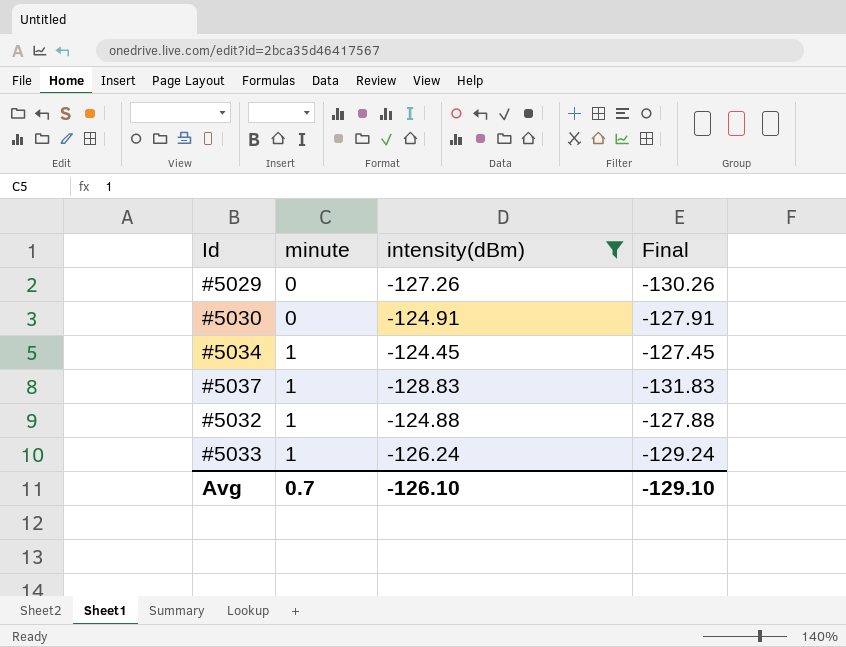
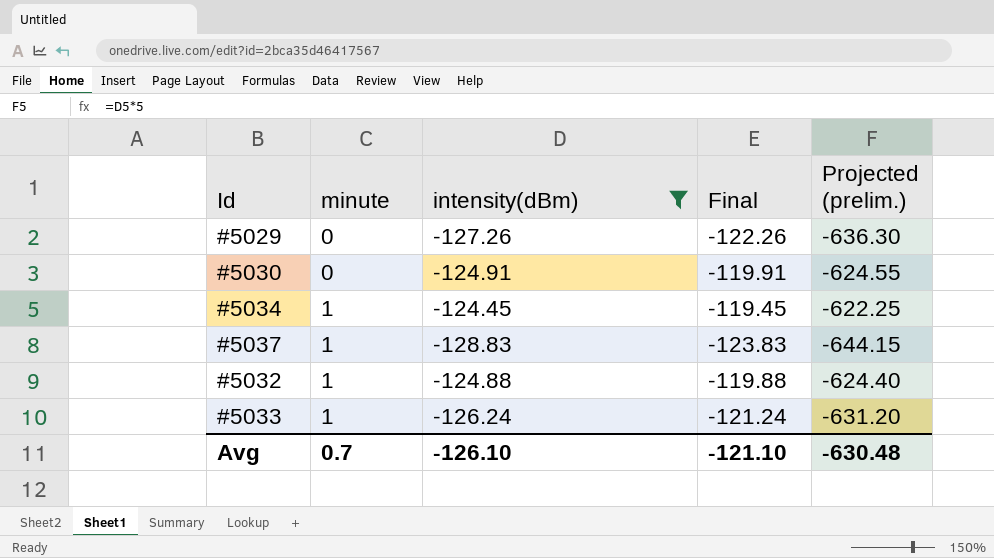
column Final | formula: [intensity(dBm)] - 3 -> [intensity(dBm)] + 5
column Projected (prelim.) | formula: none -> [intensity(dBm)] * 5
Avg | Final: -129.10 -> -121.10

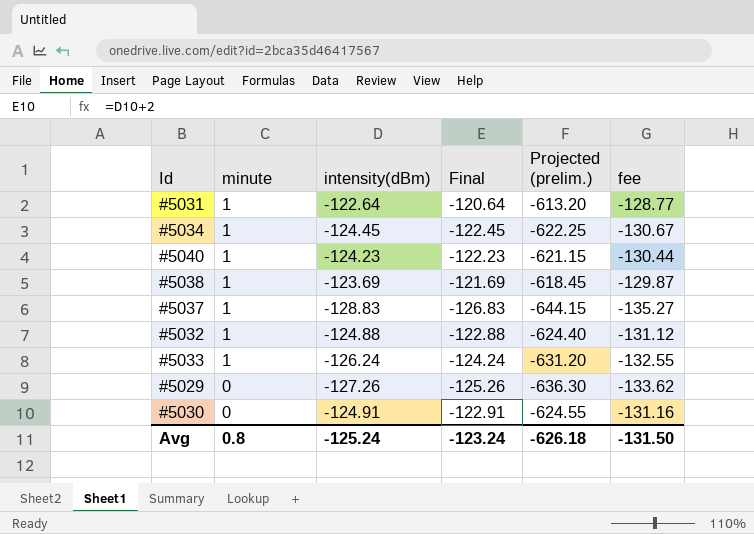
filter: intensity(dBm) <= -124.45 -> none
row order: minute ascending -> minute descending
column Final | formula: [intensity(dBm)] + 5 -> [intensity(dBm)] + 2
column fee | formula: none -> [intensity(dBm)] * 1.05
Avg | minute: 0.7 -> 0.8
Avg | intensity(dBm): -126.10 -> -125.24
Avg | Final: -121.10 -> -123.24
Avg | Projected (prelim.): -630.48 -> -626.18

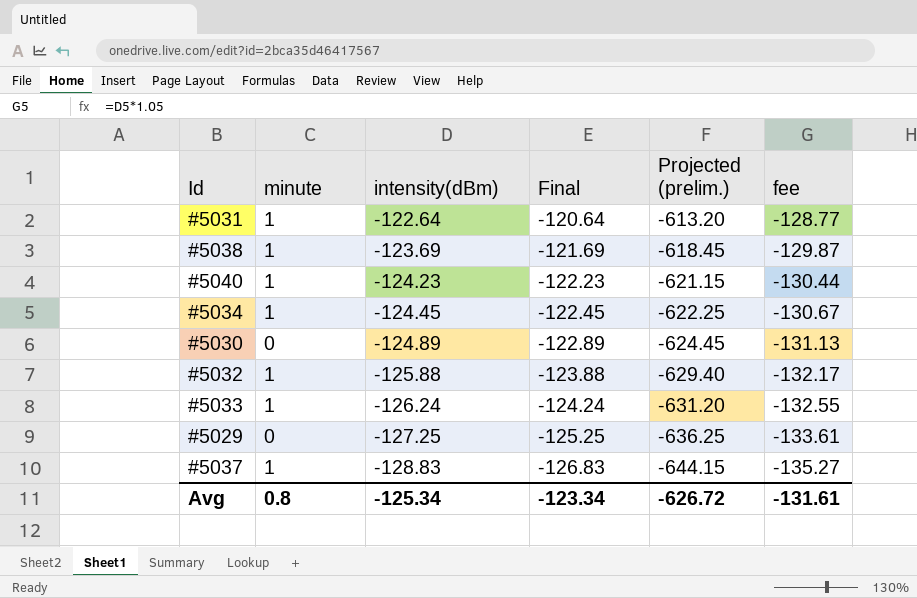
row order: minute descending -> intensity(dBm) descending
#5030 | intensity(dBm): -124.91 -> -124.89
#5030 | Final: -122.91 -> -122.89
#5030 | Projected (prelim.): -624.55 -> -624.45
#5030 | fee: -131.16 -> -131.13
#5032 | intensity(dBm): -124.88 -> -125.88
#5032 | Final: -122.88 -> -123.88
#5032 | Projected (prelim.): -624.40 -> -629.40
#5032 | fee: -131.12 -> -132.17
#5029 | intensity(dBm): -127.26 -> -127.25
#5029 | Final: -125.26 -> -125.25
#5029 | Projected (prelim.): -636.30 -> -636.25
#5029 | fee: -133.62 -> -133.61
Avg | intensity(dBm): -125.24 -> -125.34
Avg | Final: -123.24 -> -123.34
Avg | Projected (prelim.): -626.18 -> -626.72
Avg | fee: -131.50 -> -131.61

